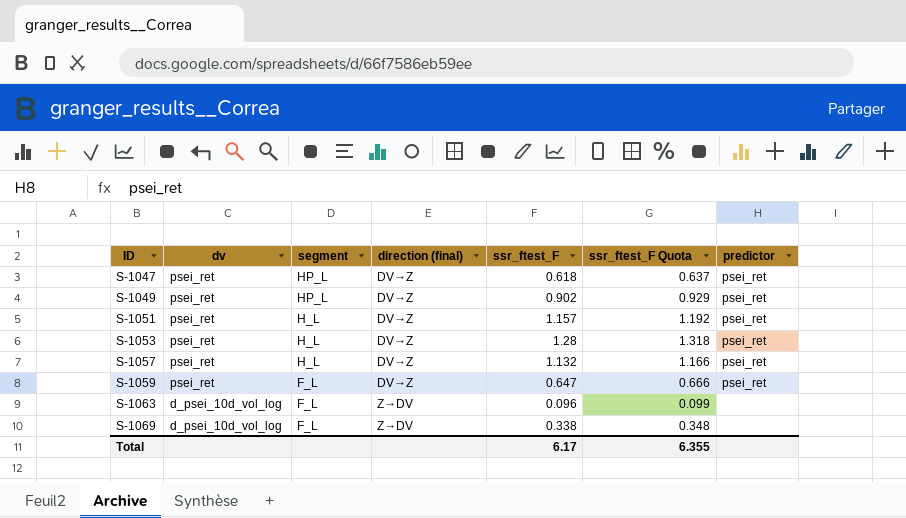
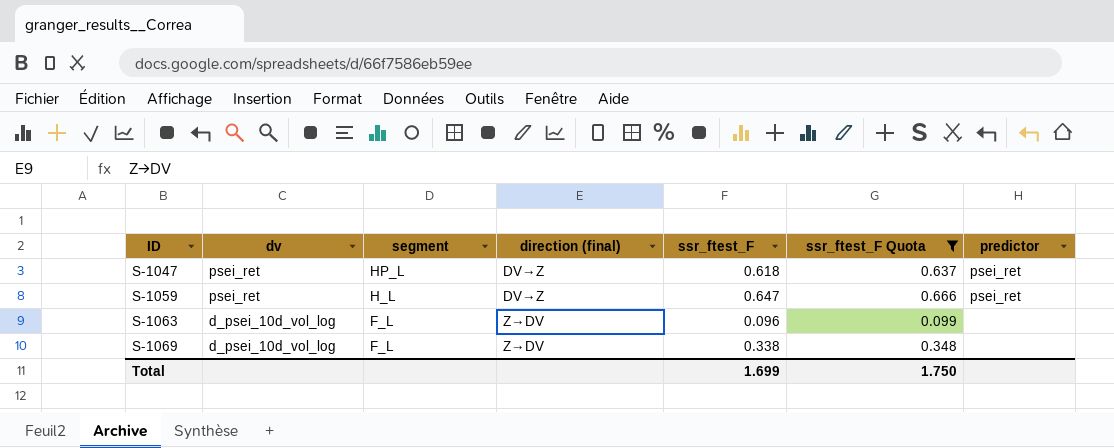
filter: none -> ssr_ftest_F Quota <= 0.666
S-1059 | segment: F_L -> H_L
Total | ssr_ftest_F: 6.17 -> 1.699
Total | ssr_ftest_F Quota: 6.355 -> 1.750

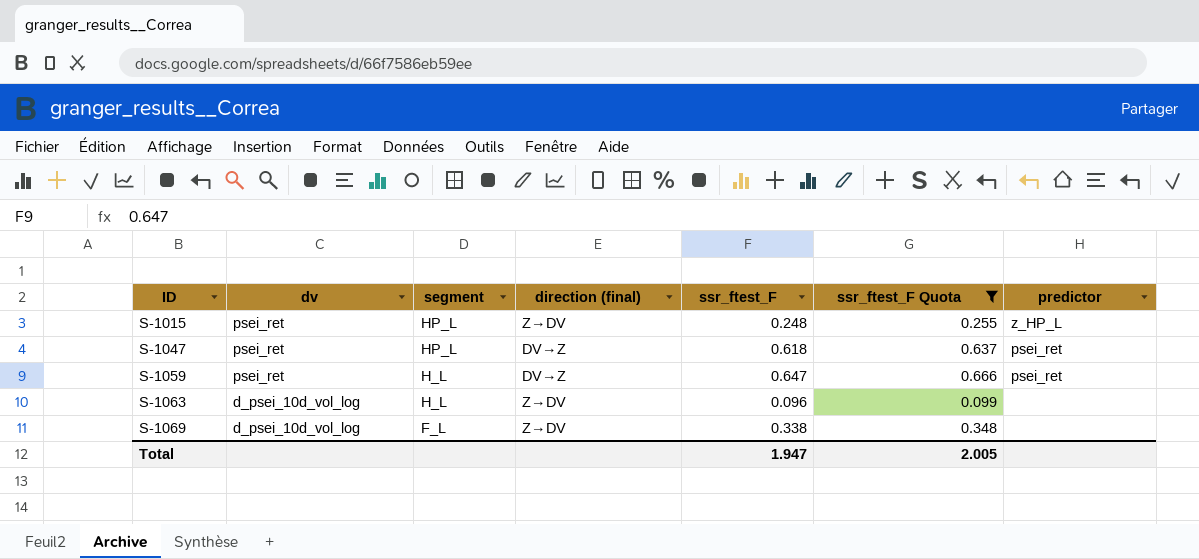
row S-1015: none -> psei_ret | HP_L | Z→DV | 0.248 | 0.255 | z_HP_L
S-1063 | segment: F_L -> H_L
Total | ssr_ftest_F: 1.699 -> 1.947
Total | ssr_ftest_F Quota: 1.750 -> 2.005

